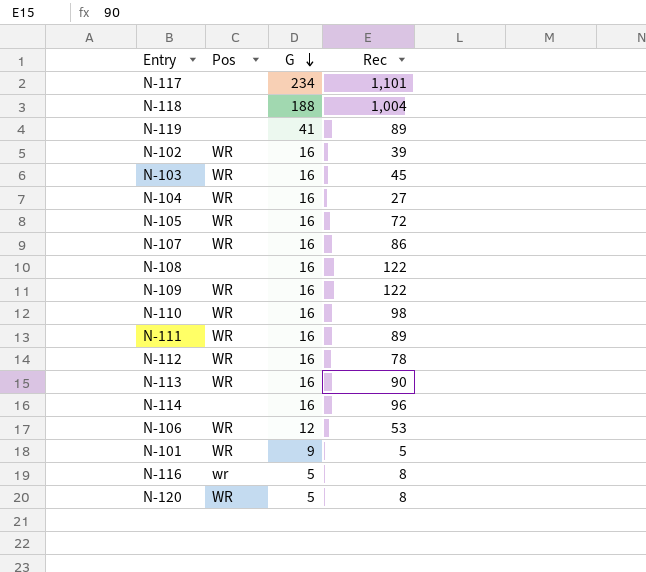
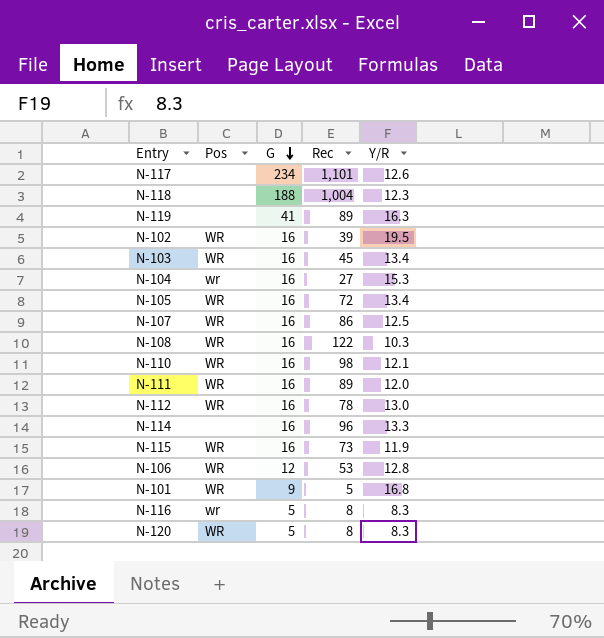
column Y/R | position: none -> 5
row N-109: WR | 16 | 122 -> none
row N-113: WR | 16 | 90 -> none
N-104 | Pos: WR -> wr
N-108 | Pos: none -> WR
row N-115: none -> WR | 16 | 73 | 11.9

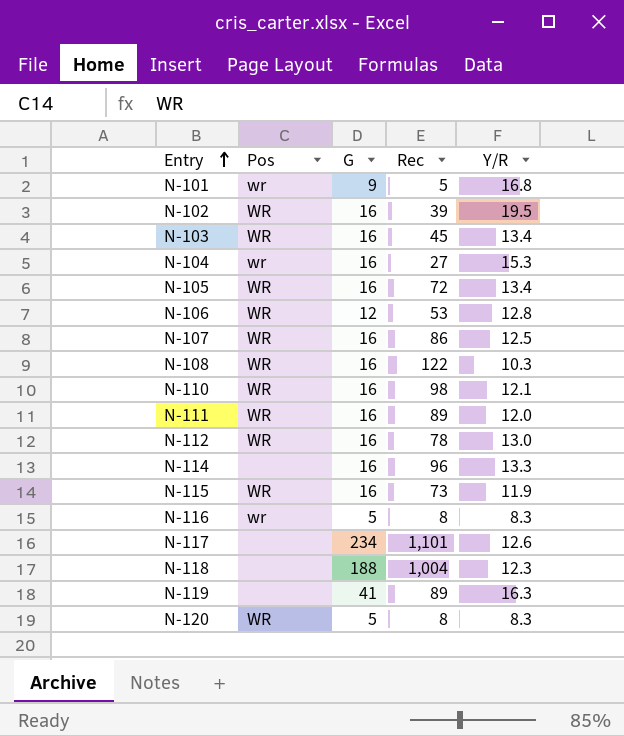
row order: G descending -> Entry ascending
N-101 | Pos: WR -> wr

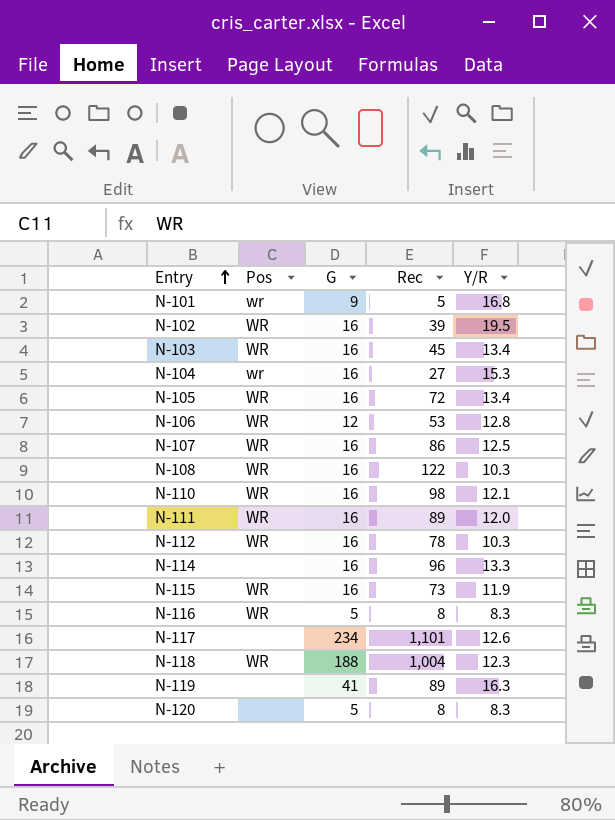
N-112 | Y/R: 13.0 -> 10.3
N-116 | Pos: wr -> WR
N-118 | Pos: none -> WR
N-120 | Pos: WR -> none

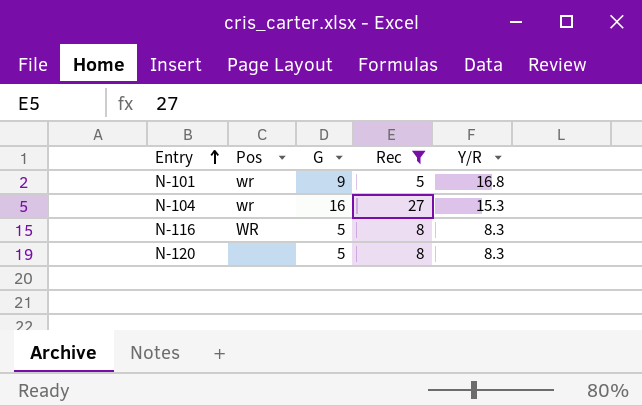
filter: none -> Rec <= 27

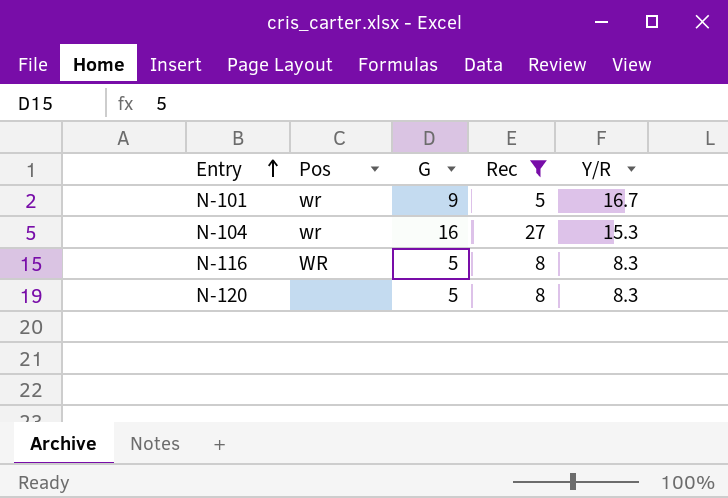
N-101 | Y/R: 16.8 -> 16.7

